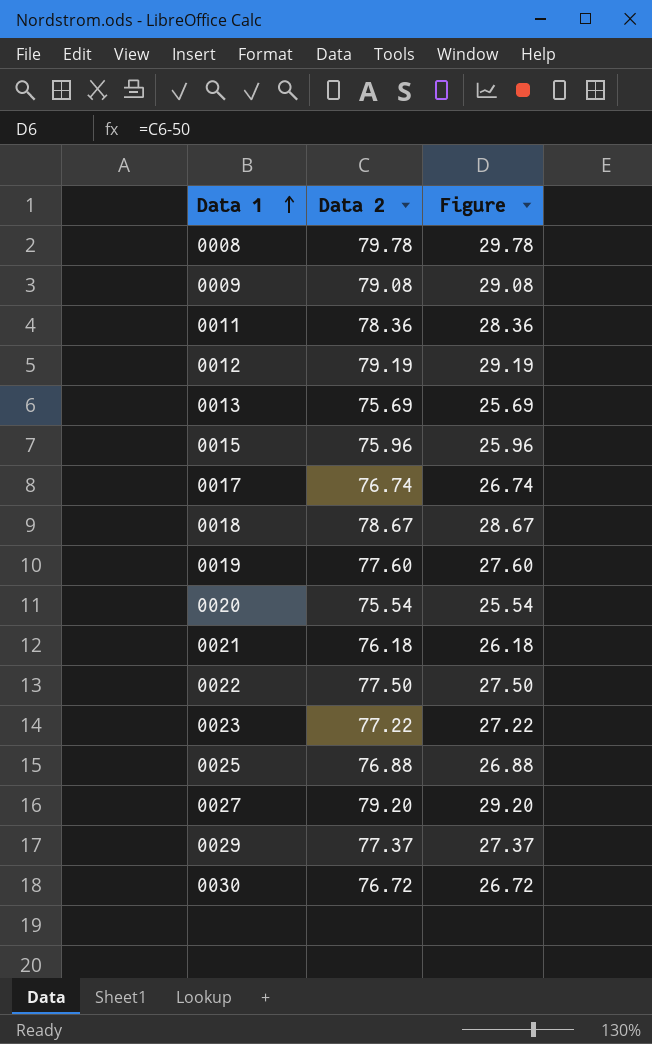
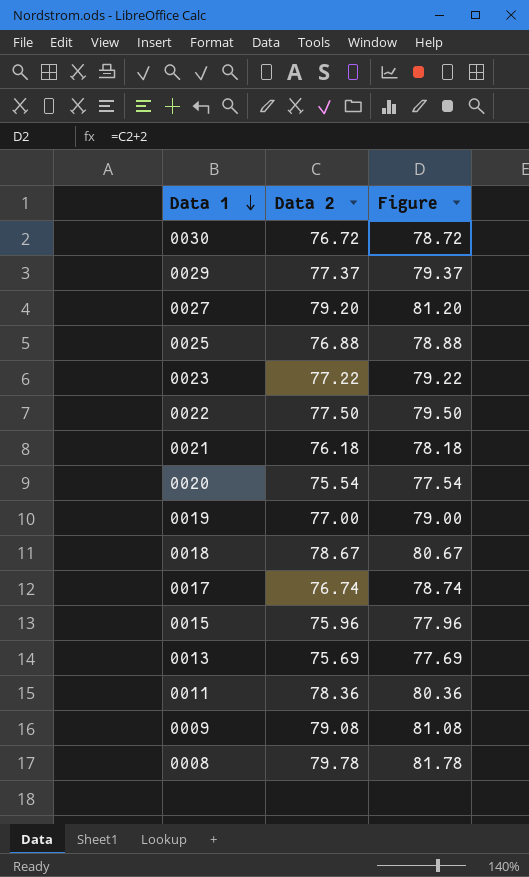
row order: Data 1 ascending -> Data 1 descending
column Figure | formula: [Data 2] - 50 -> [Data 2] + 2
row 0012: 79.19 | 29.19 -> none
0019 | Data 2: 77.60 -> 77.00

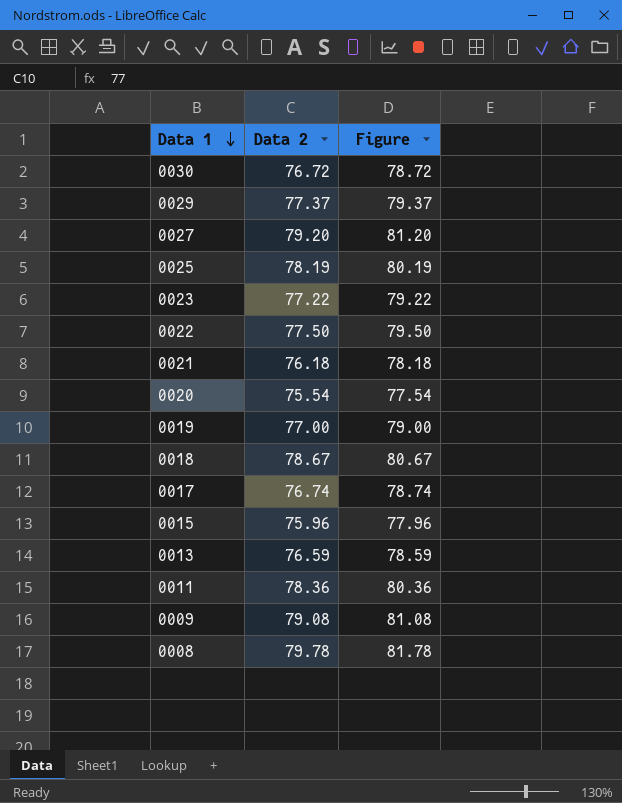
0025 | Data 2: 76.88 -> 78.19
0025 | Figure: 78.88 -> 80.19
0013 | Data 2: 75.69 -> 76.59
0013 | Figure: 77.69 -> 78.59

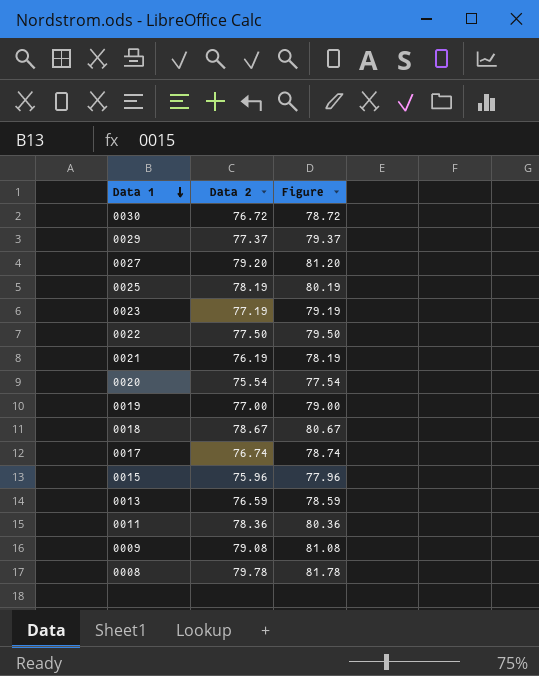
0023 | Data 2: 77.22 -> 77.19
0023 | Figure: 79.22 -> 79.19
0021 | Data 2: 76.18 -> 76.19
0021 | Figure: 78.18 -> 78.19

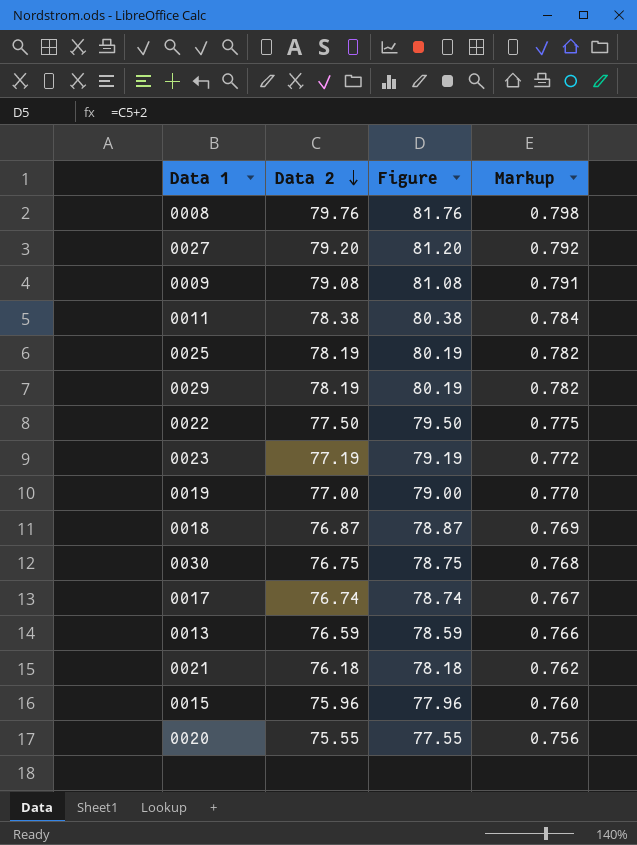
row order: Data 1 descending -> Data 2 descending
column Markup | formula: none -> [Data 2] * 0.01
0008 | Data 2: 79.78 -> 79.76
0008 | Figure: 81.78 -> 81.76
0011 | Data 2: 78.36 -> 78.38
0011 | Figure: 80.36 -> 80.38
0029 | Data 2: 77.37 -> 78.19
0029 | Figure: 79.37 -> 80.19
0018 | Data 2: 78.67 -> 76.87
0018 | Figure: 80.67 -> 78.87
0030 | Data 2: 76.72 -> 76.75
0030 | Figure: 78.72 -> 78.75
0021 | Data 2: 76.19 -> 76.18
0021 | Figure: 78.19 -> 78.18
0020 | Data 2: 75.54 -> 75.55
0020 | Figure: 77.54 -> 77.55

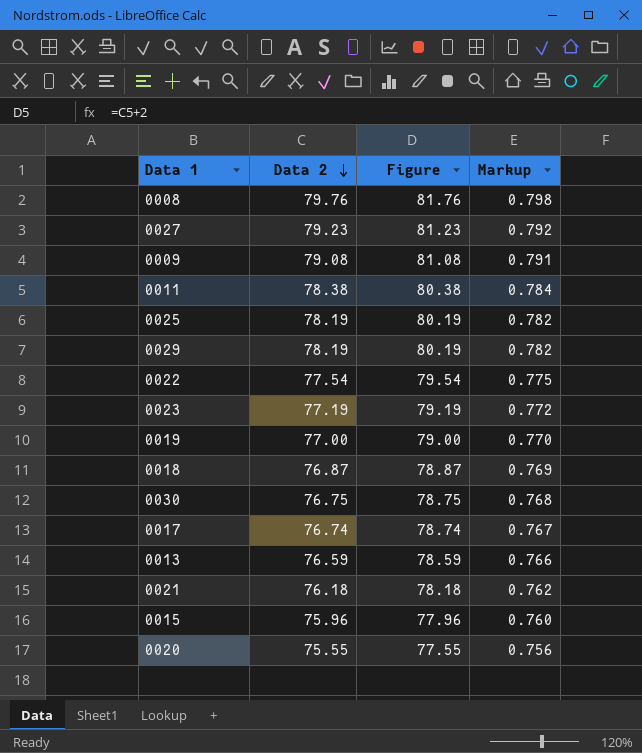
0027 | Data 2: 79.20 -> 79.23
0027 | Figure: 81.20 -> 81.23
0022 | Data 2: 77.50 -> 77.54
0022 | Figure: 79.50 -> 79.54

